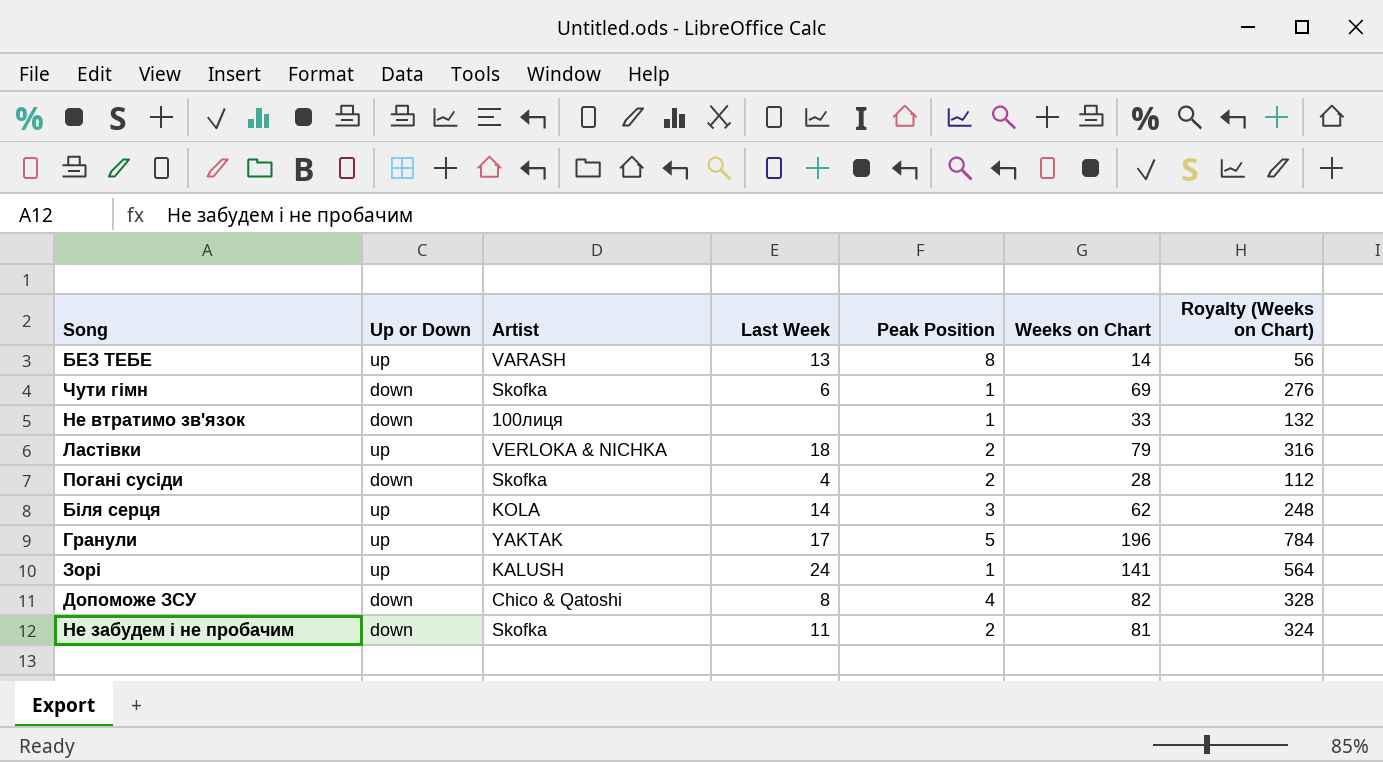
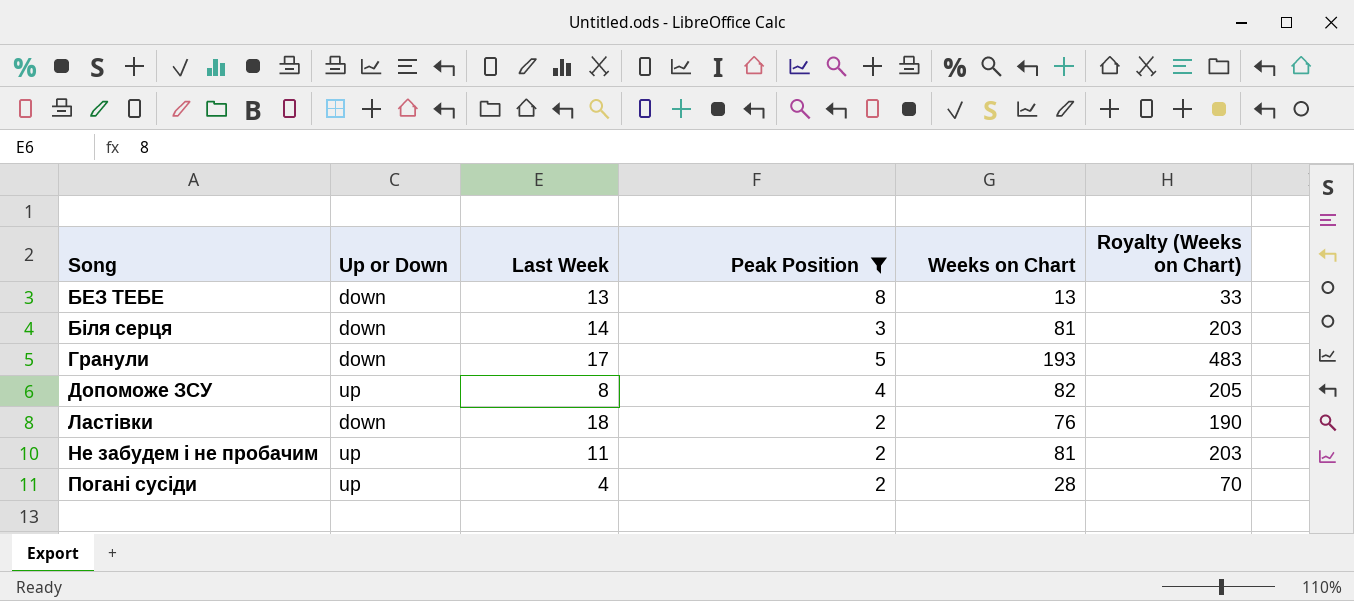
filter: none -> Peak Position != 1
row order: none -> Song ascending
column Artist | position: 3 -> none
column Royalty (Weeks on Chart) | formula: [Weeks on Chart] * 4 -> [Weeks on Chart] * 2.5
БЕЗ ТЕБЕ | Up or Down: up -> down
БЕЗ ТЕБЕ | Weeks on Chart: 14 -> 13
Біля серця | Up or Down: up -> down
Біля серця | Weeks on Chart: 62 -> 81
Гранули | Up or Down: up -> down
Гранули | Weeks on Chart: 196 -> 193
Допоможе ЗСУ | Up or Down: down -> up
Ластівки | Up or Down: up -> down
Ластівки | Weeks on Chart: 79 -> 76
Не забудем і не пробачим | Up or Down: down -> up
Погані сусіди | Up or Down: down -> up

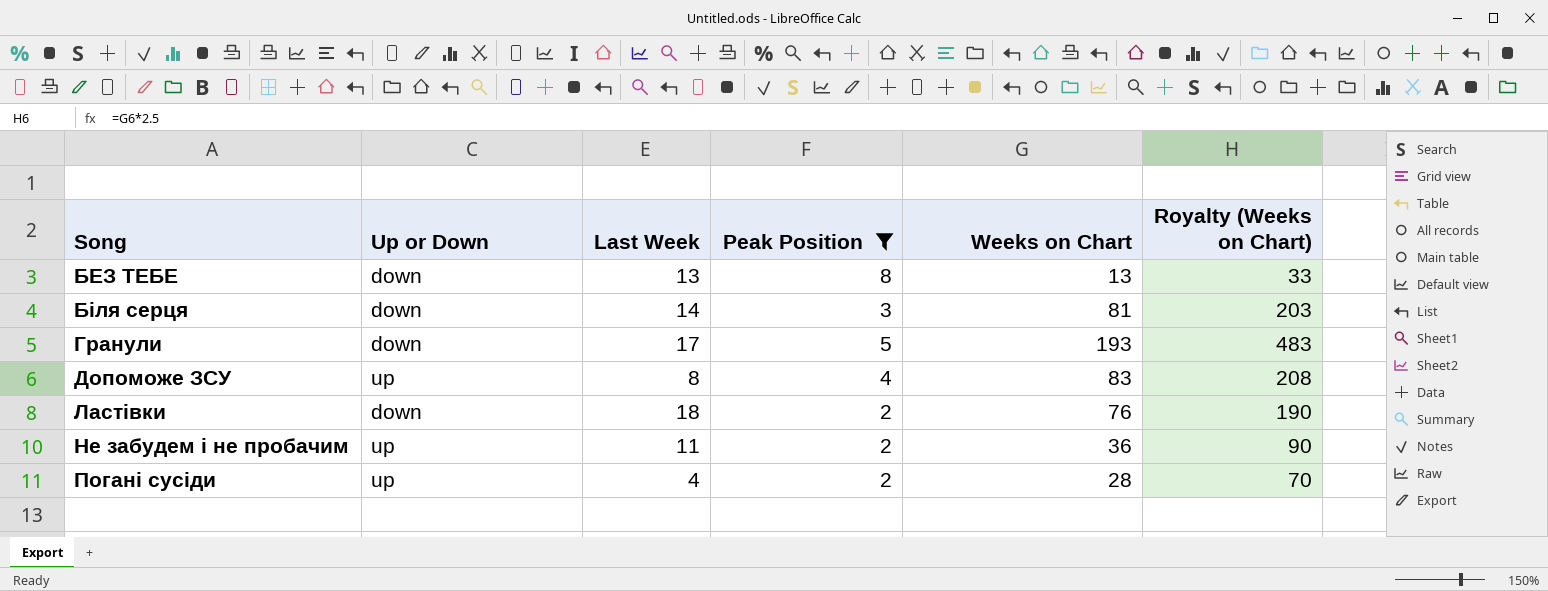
Допоможе ЗСУ | Weeks on Chart: 82 -> 83
Допоможе ЗСУ | Royalty (Weeks on Chart): 205 -> 208
Не забудем і не пробачим | Weeks on Chart: 81 -> 36
Не забудем і не пробачим | Royalty (Weeks on Chart): 203 -> 90

